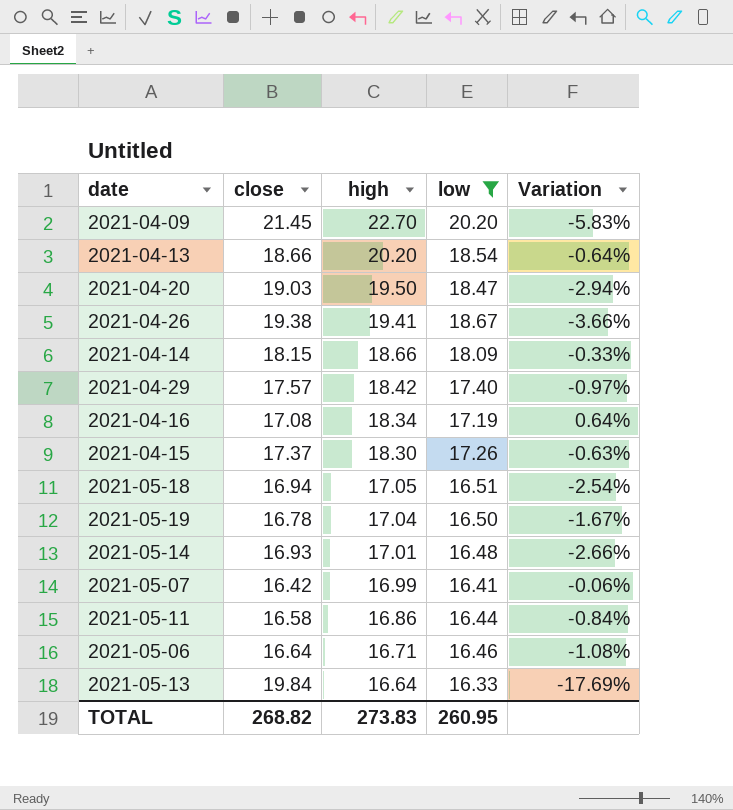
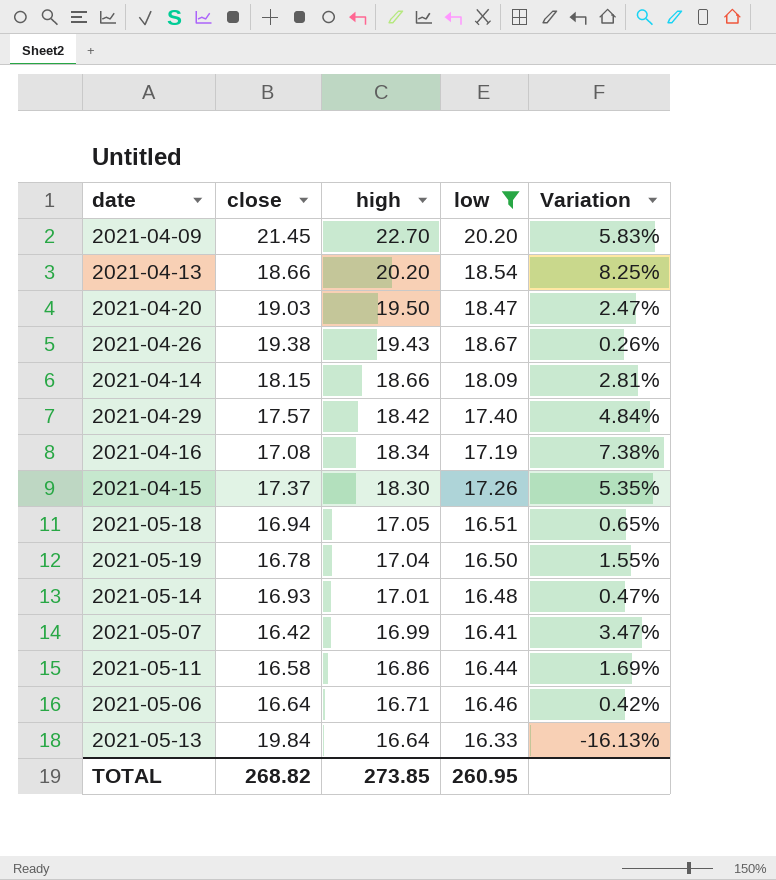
column Variation | formula: ([low] - [close]) / [close] -> ([high] - [close]) / [close]
2021-04-26 | high: 19.41 -> 19.43
TOTAL | high: 273.83 -> 273.85

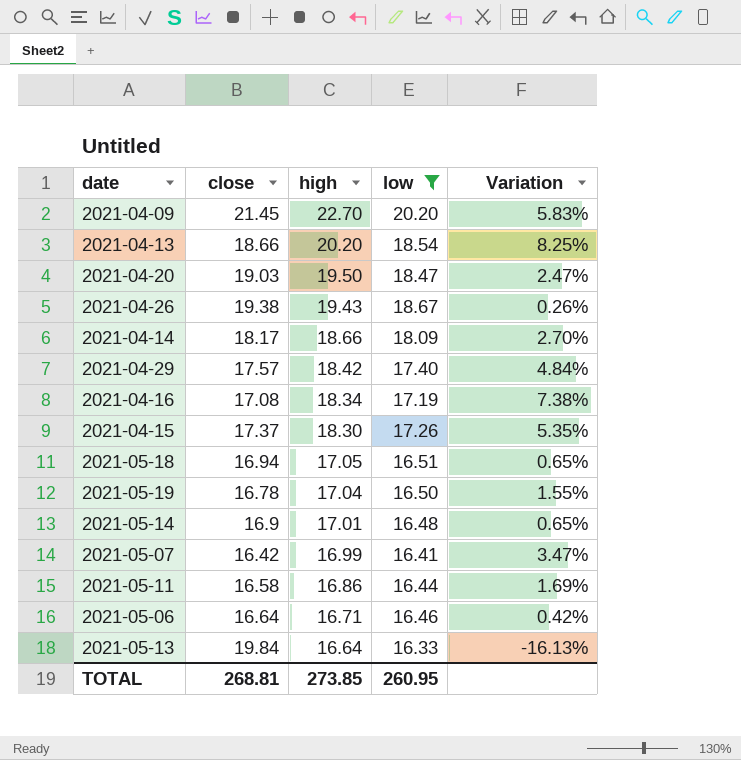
2021-04-14 | close: 18.15 -> 18.17
2021-04-14 | Variation: 2.81% -> 2.70%
2021-05-14 | close: 16.93 -> 16.9
2021-05-14 | Variation: 0.47% -> 0.65%
TOTAL | close: 268.82 -> 268.81

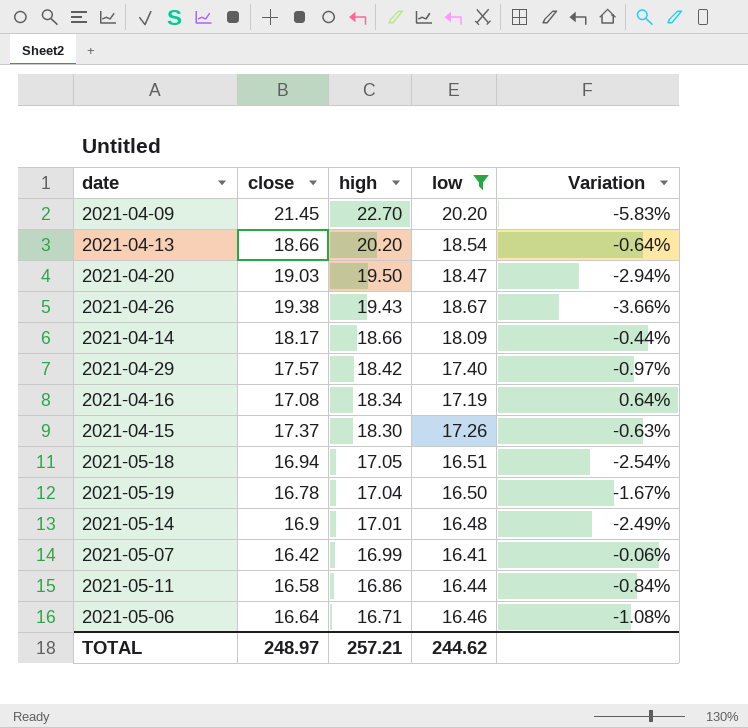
column Variation | formula: ([high] - [close]) / [close] -> ([low] - [close]) / [close]
row 2021-05-13: 19.84 | 16.64 | 16.33 | -16.13% -> none
TOTAL | close: 268.81 -> 248.97
TOTAL | high: 273.85 -> 257.21
TOTAL | low: 260.95 -> 244.62

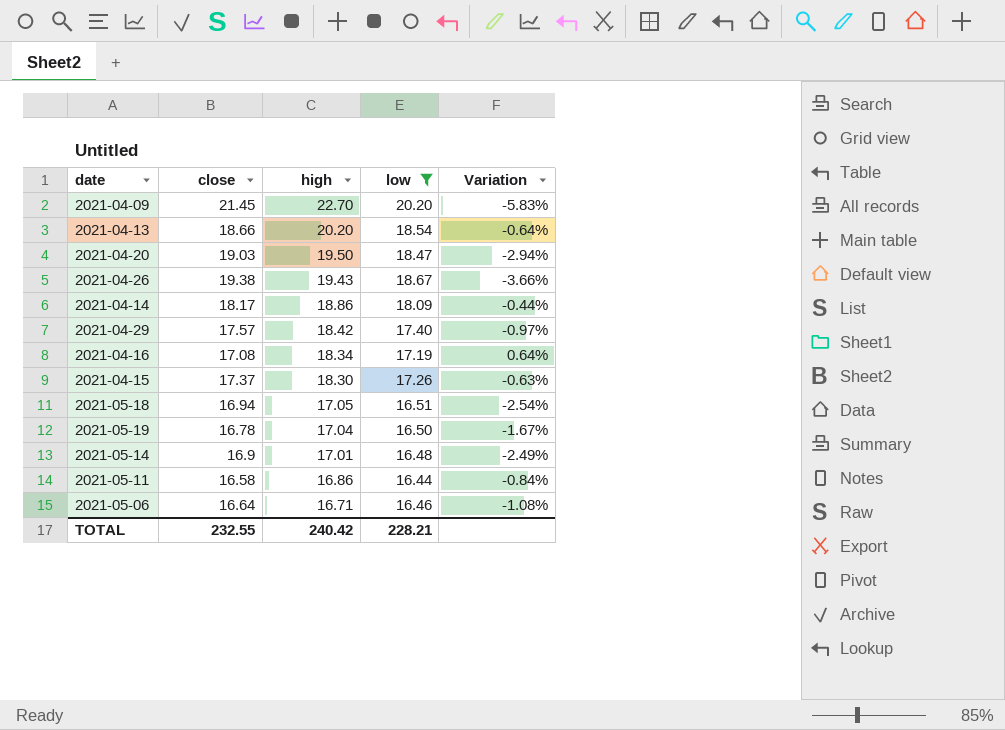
row 2021-05-07: 16.42 | 16.99 | 16.41 | -0.06% -> none
2021-04-14 | high: 18.66 -> 18.86
TOTAL | close: 248.97 -> 232.55
TOTAL | high: 257.21 -> 240.42
TOTAL | low: 244.62 -> 228.21

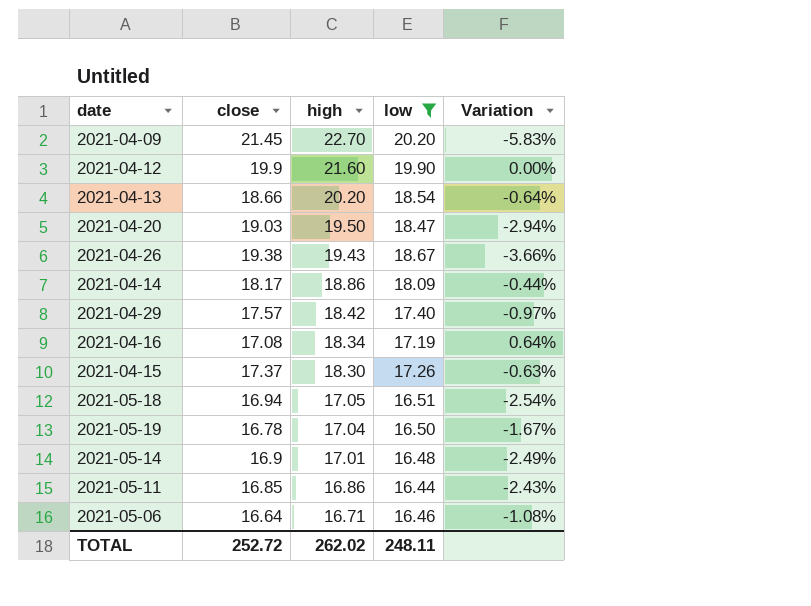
row 2021-04-12: none -> 19.9 | 21.60 | 19.90 | 0.00%
2021-05-11 | close: 16.58 -> 16.85
2021-05-11 | Variation: -0.84% -> -2.43%
TOTAL | close: 232.55 -> 252.72
TOTAL | high: 240.42 -> 262.02
TOTAL | low: 228.21 -> 248.11

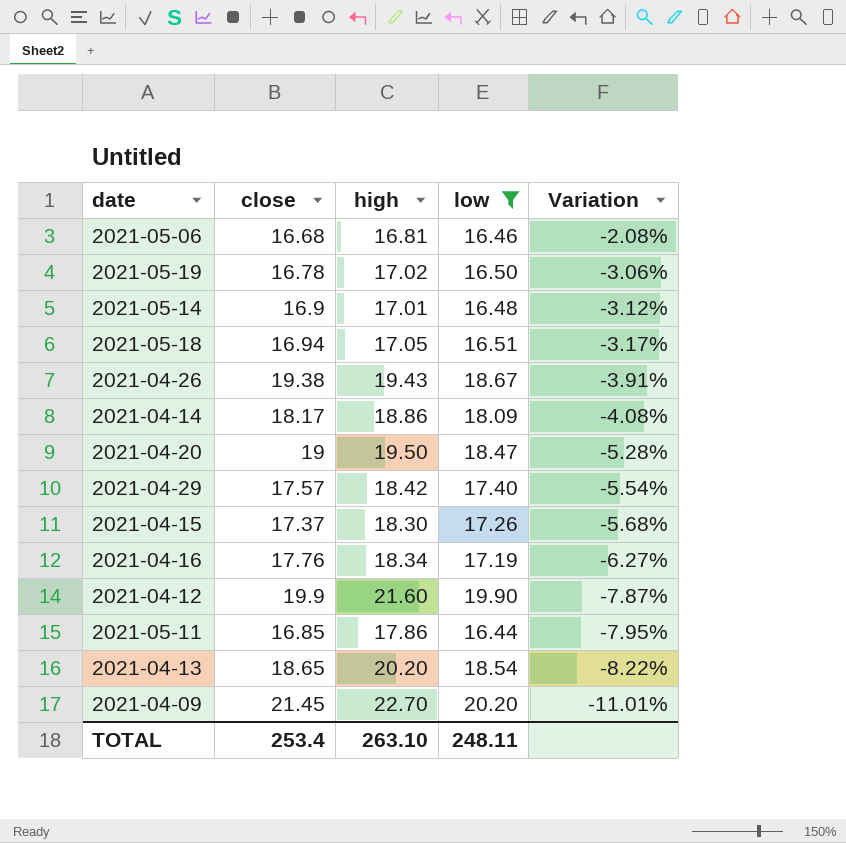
row order: high descending -> Variation descending
column Variation | formula: ([low] - [close]) / [close] -> ([low] - [high]) / [high]
2021-05-06 | close: 16.64 -> 16.68
2021-05-06 | high: 16.71 -> 16.81
2021-05-19 | high: 17.04 -> 17.02
2021-04-20 | close: 19.03 -> 19
2021-04-16 | close: 17.08 -> 17.76
2021-05-11 | high: 16.86 -> 17.86
2021-04-13 | close: 18.66 -> 18.65
TOTAL | close: 252.72 -> 253.4
TOTAL | high: 262.02 -> 263.10

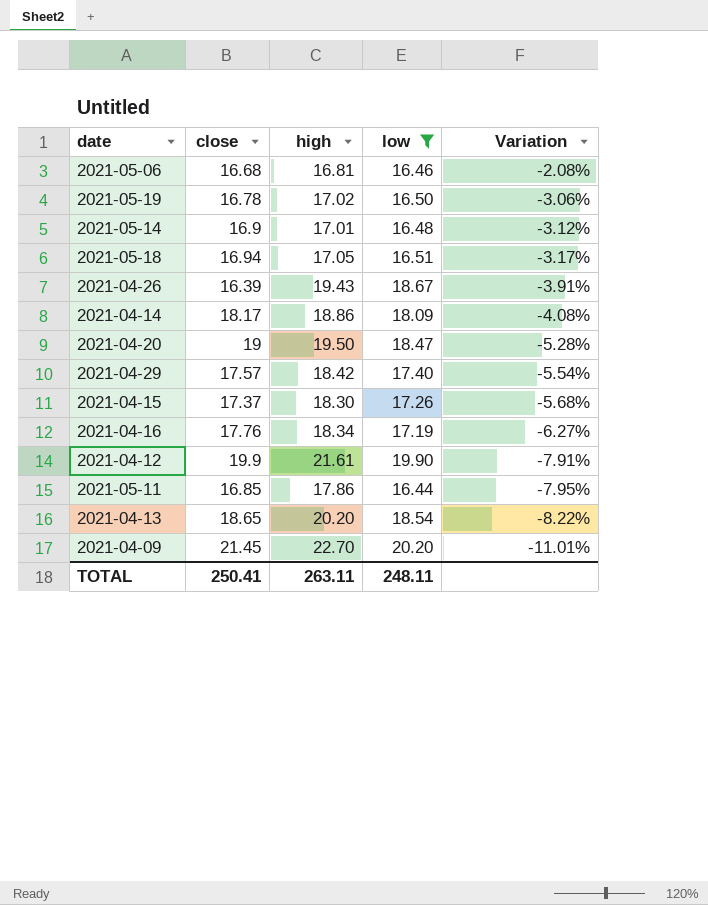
2021-04-26 | close: 19.38 -> 16.39
2021-04-12 | high: 21.60 -> 21.61
2021-04-12 | Variation: -7.87% -> -7.91%
TOTAL | close: 253.4 -> 250.41
TOTAL | high: 263.10 -> 263.11

